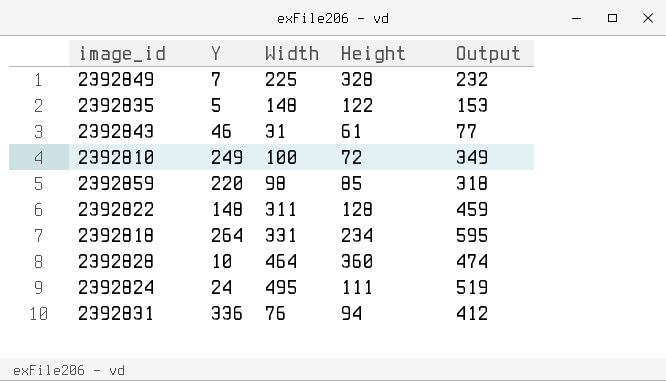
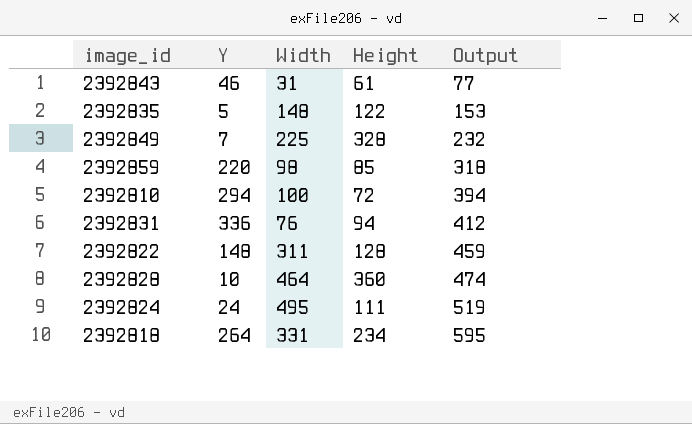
row order: none -> Output ascending
2392810 | Y: 249 -> 294
2392810 | Output: 349 -> 394

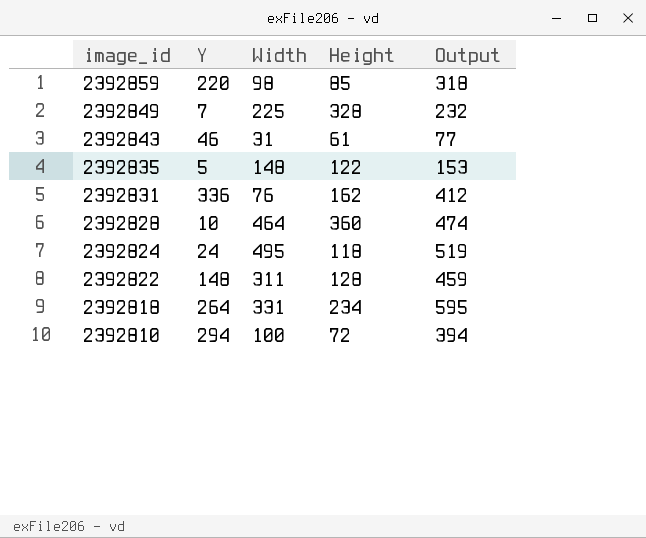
row order: Output ascending -> image_id descending
2392831 | Height: 94 -> 162
2392824 | Height: 111 -> 118

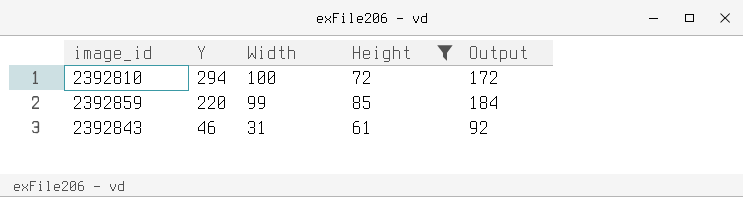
filter: none -> Height <= 85
row order: image_id descending -> Y descending
column Output | formula: [Y] + [Width] -> [Width] + [Height]
2392859 | Width: 98 -> 99

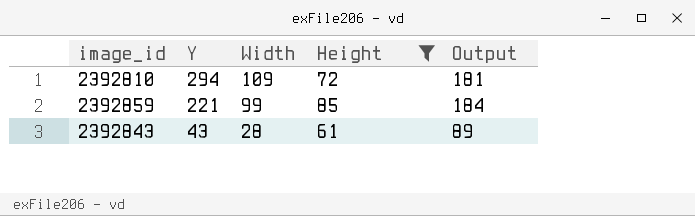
2392810 | Width: 100 -> 109
2392810 | Output: 172 -> 181
2392859 | Y: 220 -> 221
2392843 | Y: 46 -> 43
2392843 | Width: 31 -> 28
2392843 | Output: 92 -> 89

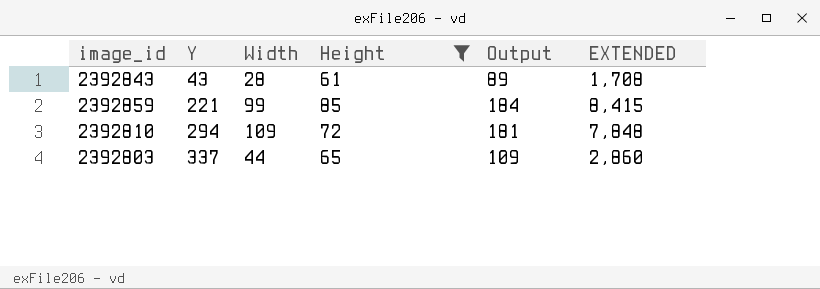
row order: Y descending -> Y ascending
column EXTENDED | formula: none -> [Width] * [Height]
row 2392803: none -> 337 | 44 | 65 | 109 | 2,860

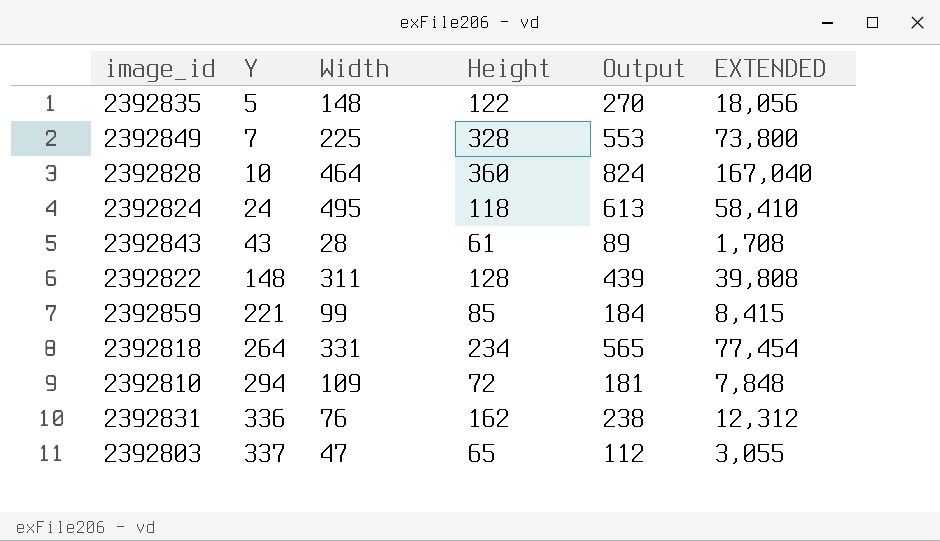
filter: Height <= 85 -> none
2392803 | Width: 44 -> 47
2392803 | Output: 109 -> 112
2392803 | EXTENDED: 2,860 -> 3,055

